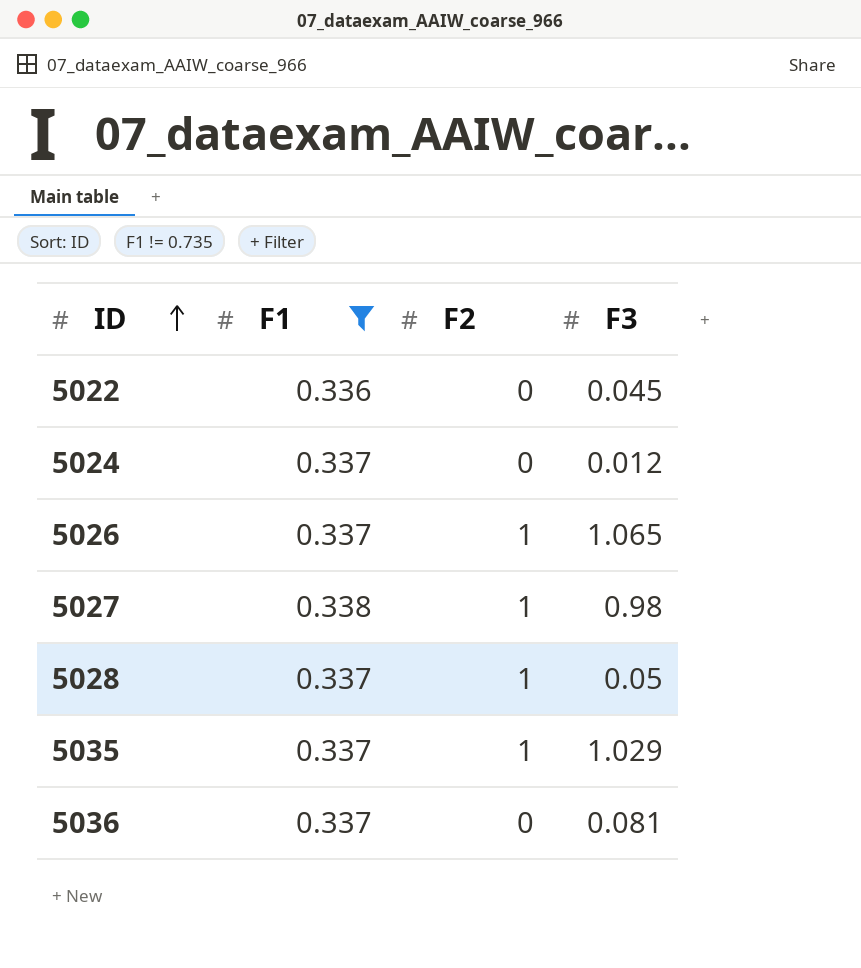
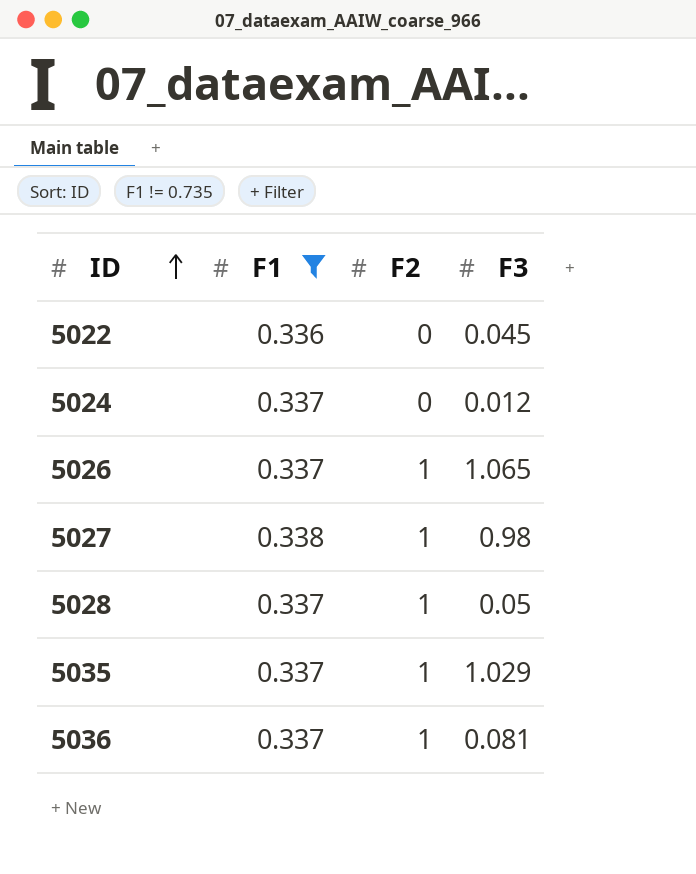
5036 | F2: 0 -> 1

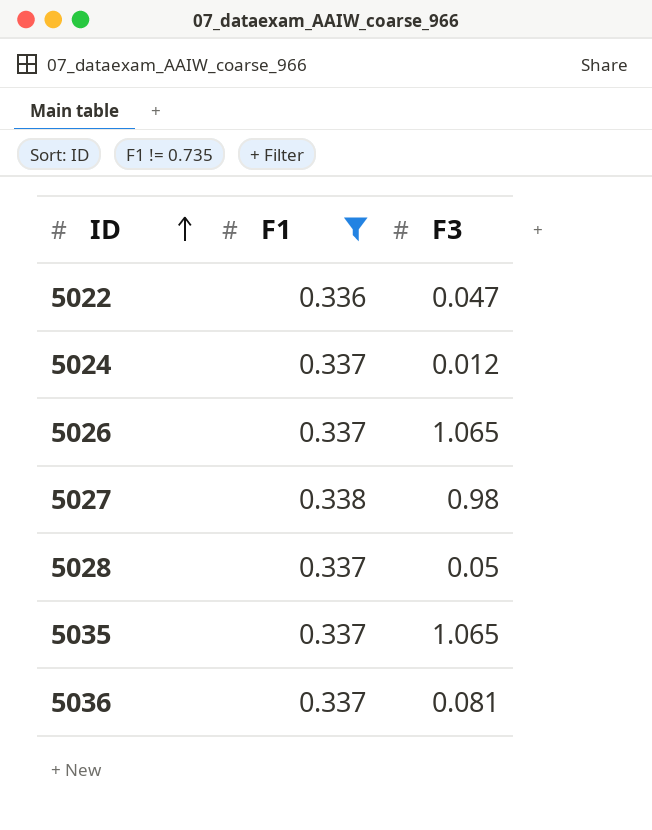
column F2 | position: 3 -> none
5022 | F3: 0.045 -> 0.047
5035 | F3: 1.029 -> 1.065

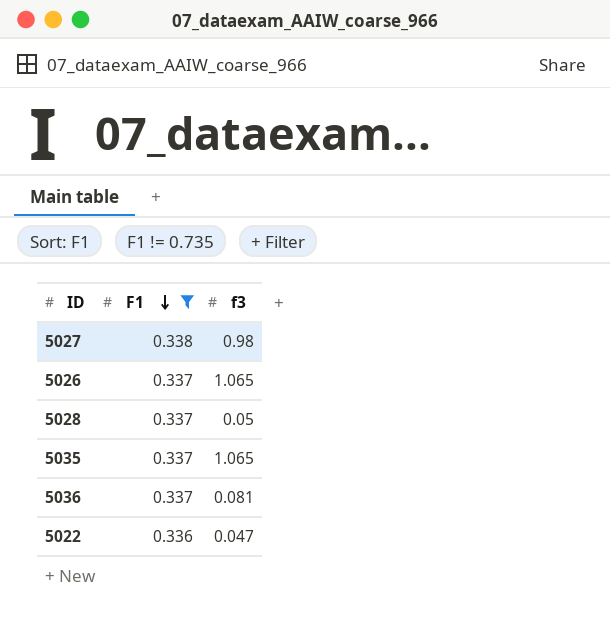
row order: ID ascending -> F1 descending
column name: F3 -> f3
row 5024: 0.337 | 0.012 -> none

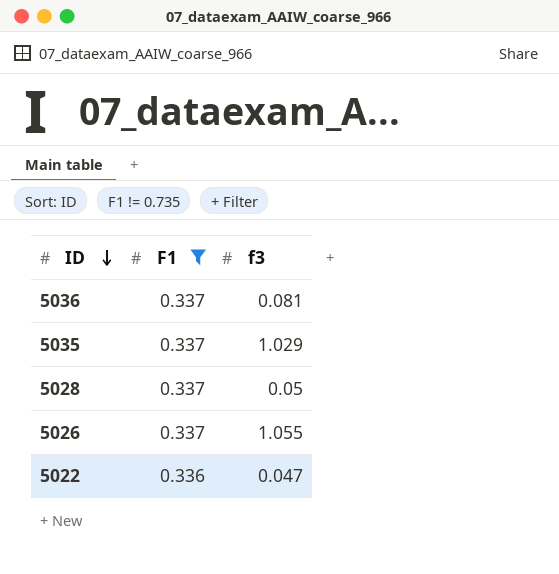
row order: F1 descending -> ID descending
row 5027: 0.338 | 0.98 -> none
5035 | f3: 1.065 -> 1.029
5026 | f3: 1.065 -> 1.055

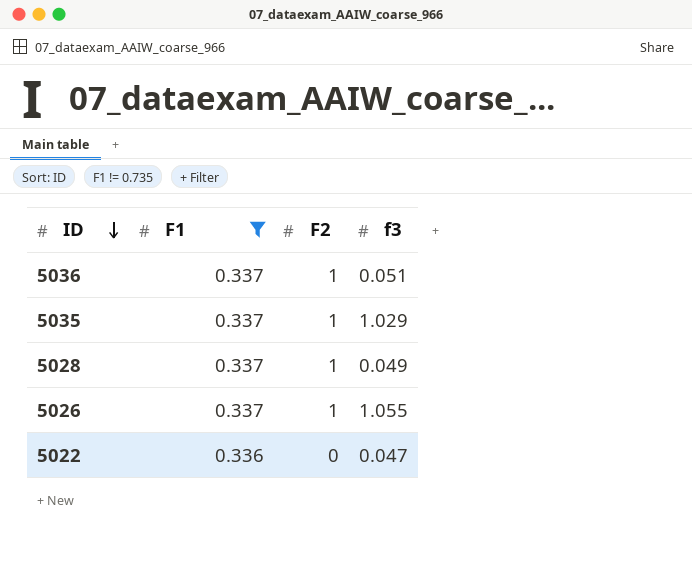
column F2 | position: none -> 3
5036 | f3: 0.081 -> 0.051
5028 | f3: 0.05 -> 0.049

